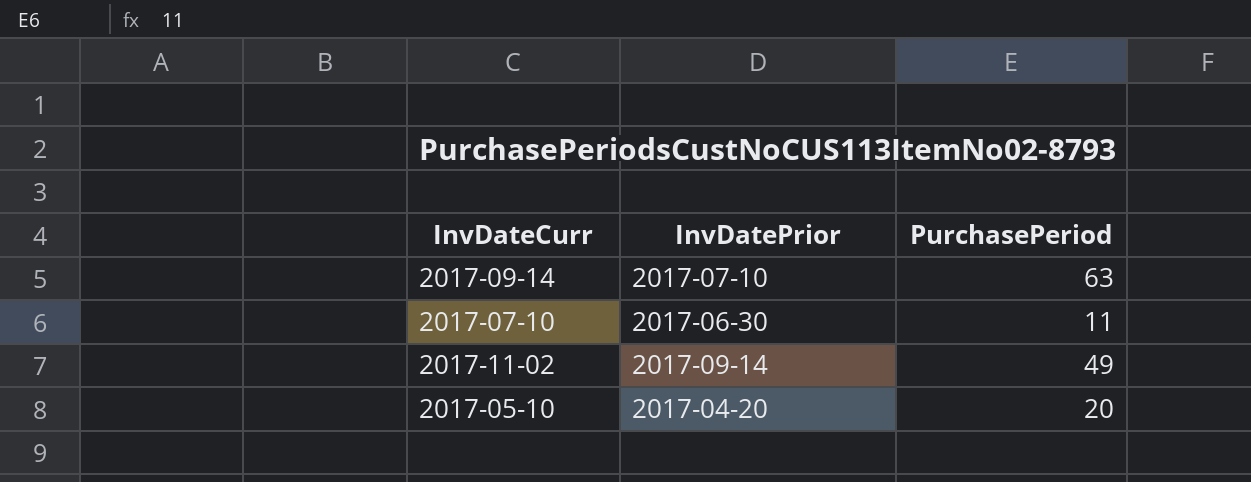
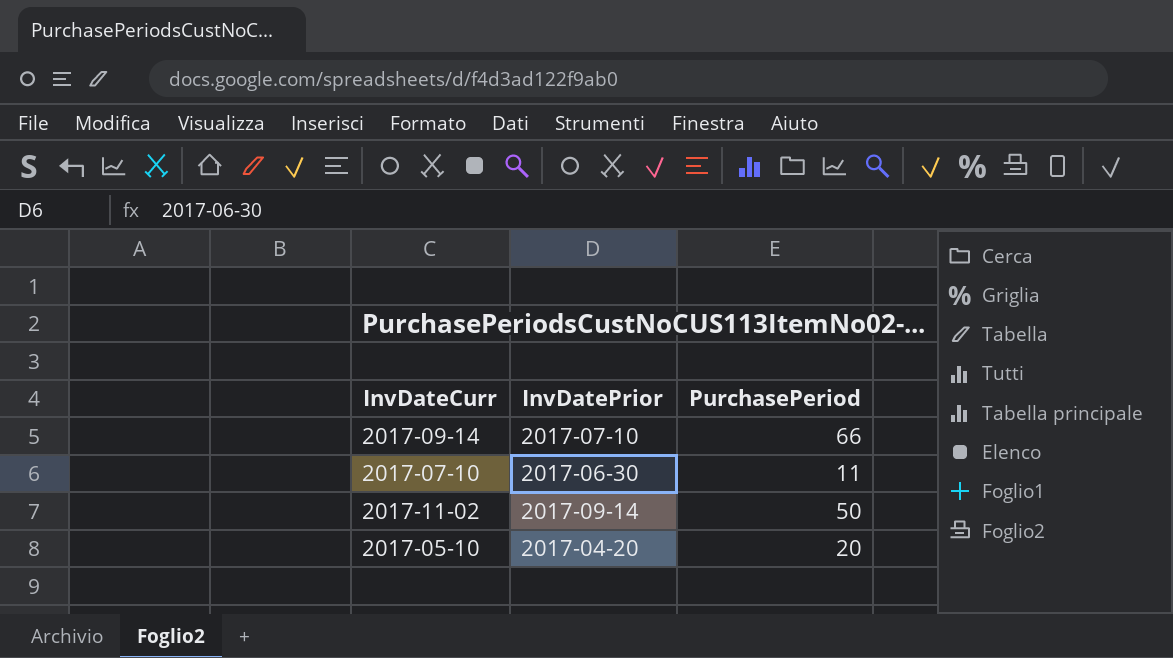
2017-09-14 | PurchasePeriod: 63 -> 66
2017-11-02 | PurchasePeriod: 49 -> 50

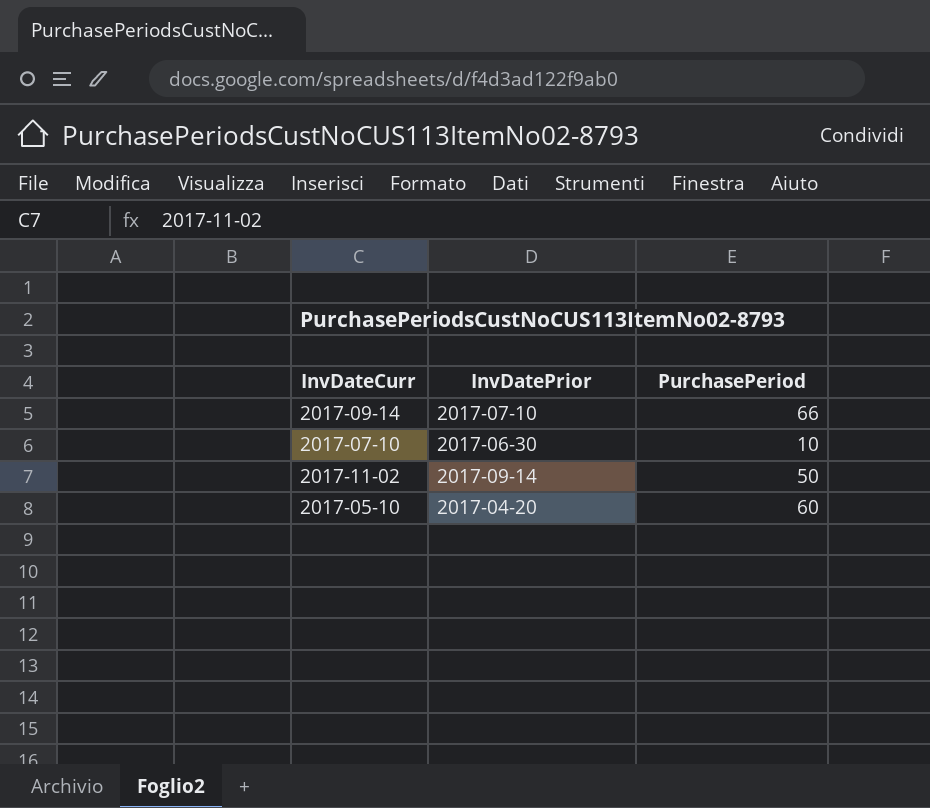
2017-07-10 | PurchasePeriod: 11 -> 10
2017-05-10 | PurchasePeriod: 20 -> 60

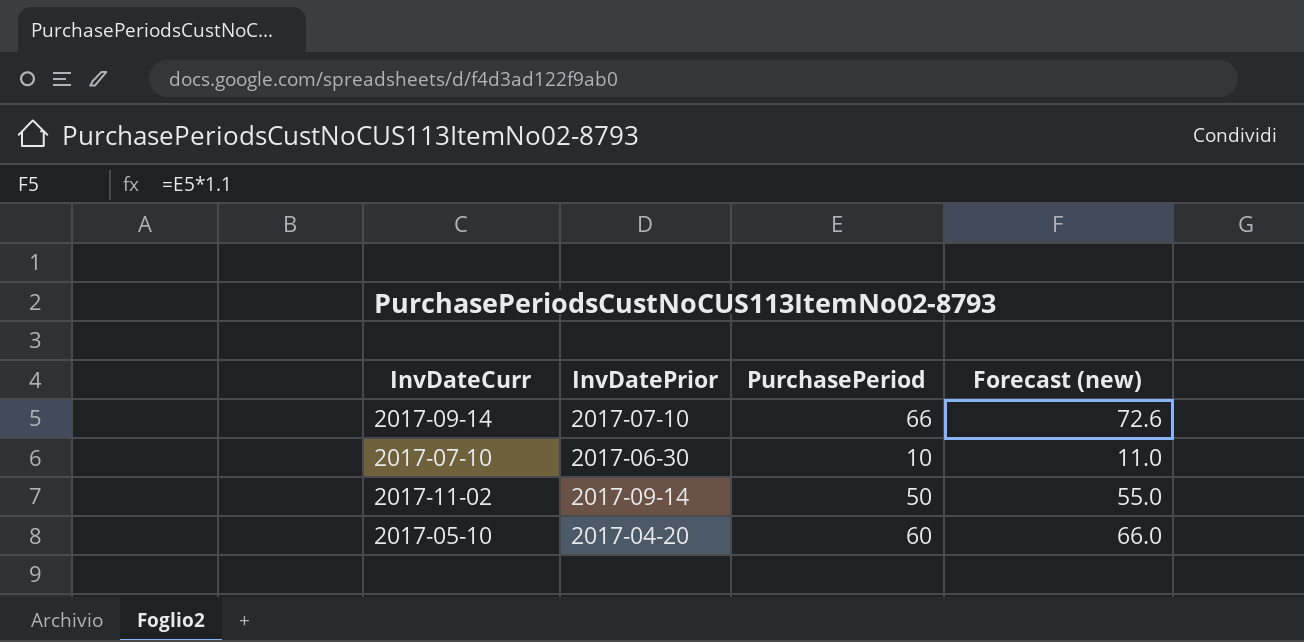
column Forecast (new) | formula: none -> [PurchasePeriod] * 1.1

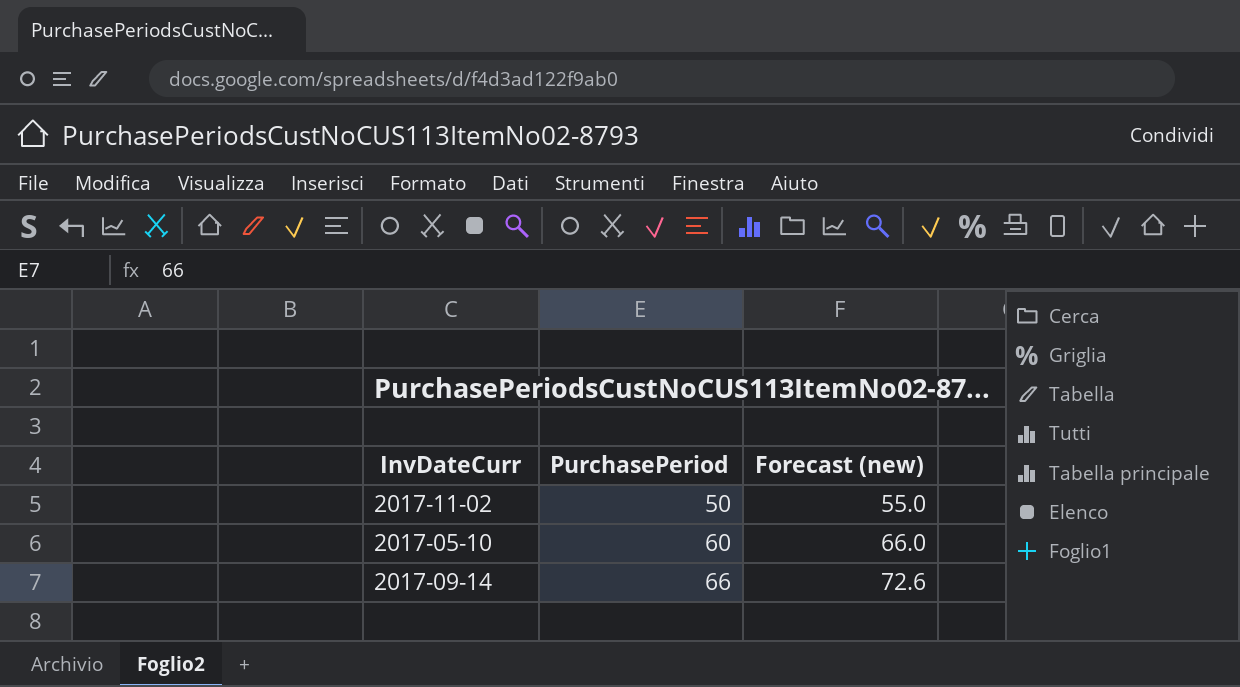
row order: none -> PurchasePeriod ascending
column InvDatePrior | position: 2 -> none
row 2017-07-10: 2017-06-30 | 10 | 11.0 -> none

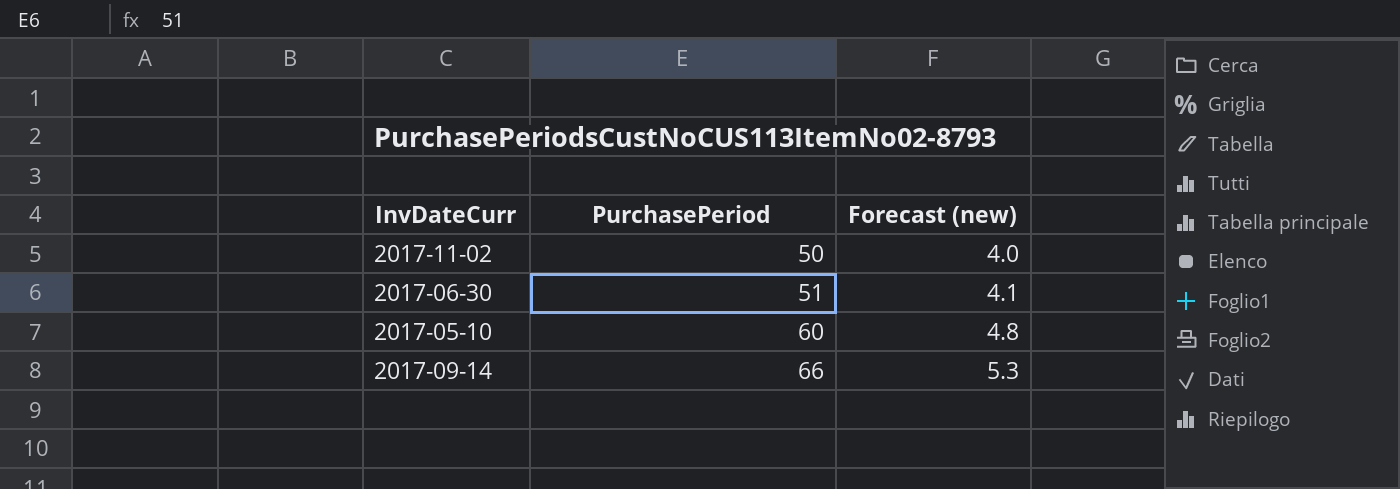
column Forecast (new) | formula: [PurchasePeriod] * 1.1 -> [PurchasePeriod] * 0.08
row 2017-06-30: none -> 51 | 4.1

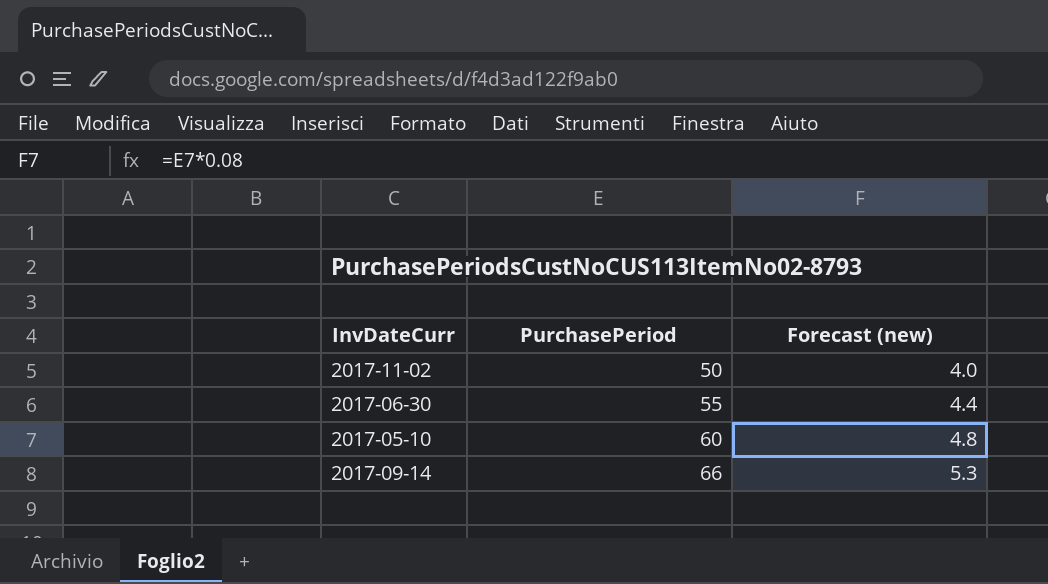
2017-06-30 | PurchasePeriod: 51 -> 55
2017-06-30 | Forecast (new): 4.1 -> 4.4

